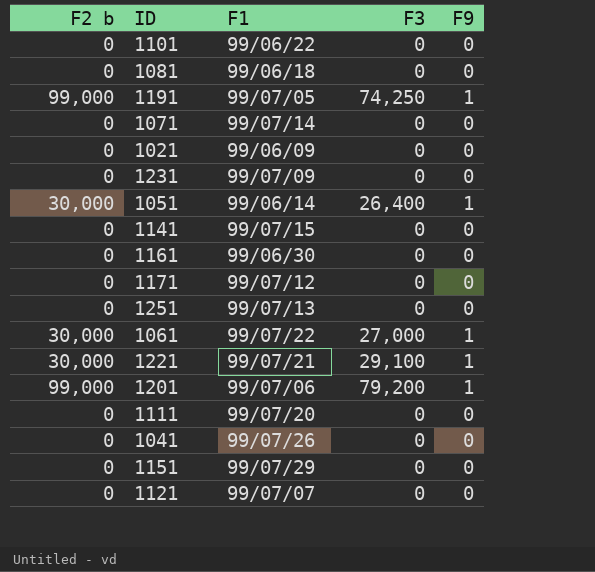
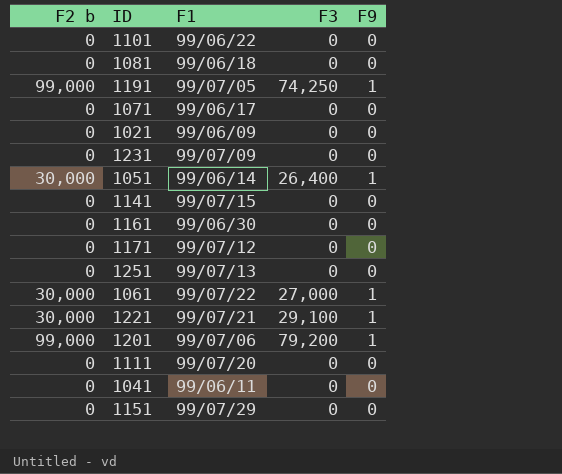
row 1121: 0 | 99/07/07 | 0 | 0 -> none
1071 | F1: 99/07/14 -> 99/06/17
1041 | F1: 99/07/26 -> 99/06/11

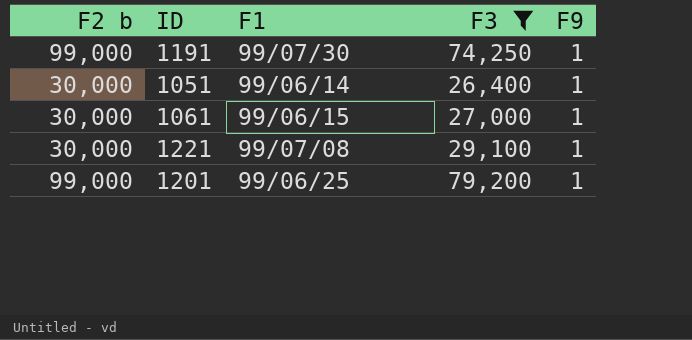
filter: none -> F3 != 0
1191 | F1: 99/07/05 -> 99/07/30
1061 | F1: 99/07/22 -> 99/06/15
1221 | F1: 99/07/21 -> 99/07/08
1201 | F1: 99/07/06 -> 99/06/25

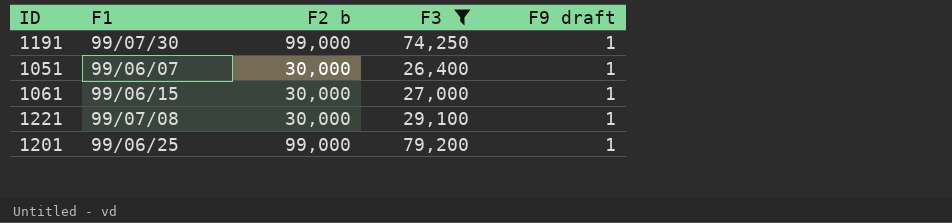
column F2 b | position: 1 -> 3
column name: F9 -> F9 draft
1051 | F1: 99/06/14 -> 99/06/07

